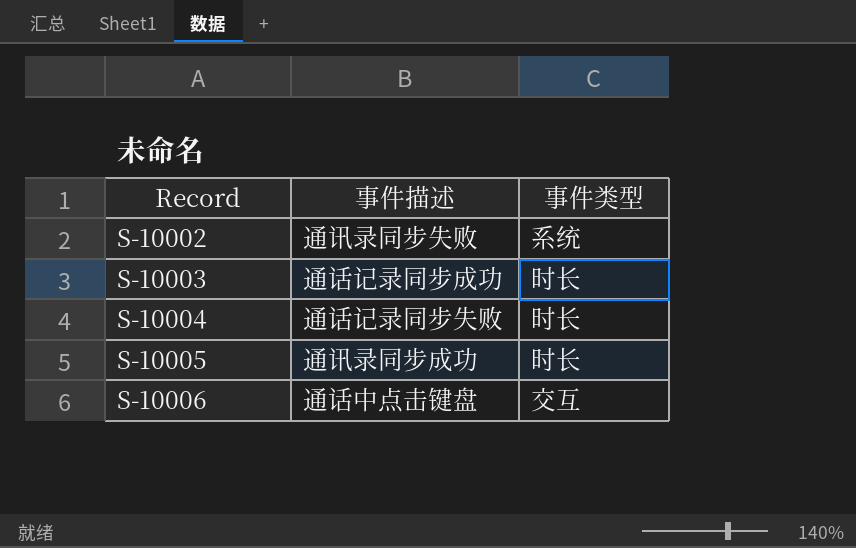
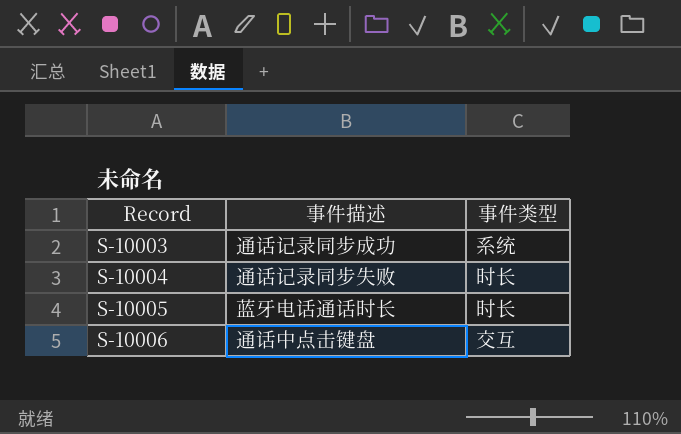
row S-10002: 通讯录同步失败 | 系统 -> none
S-10003 | 事件类型: 时长 -> 系统
S-10005 | 事件描述: 通讯录同步成功 -> 蓝牙电话通话时长

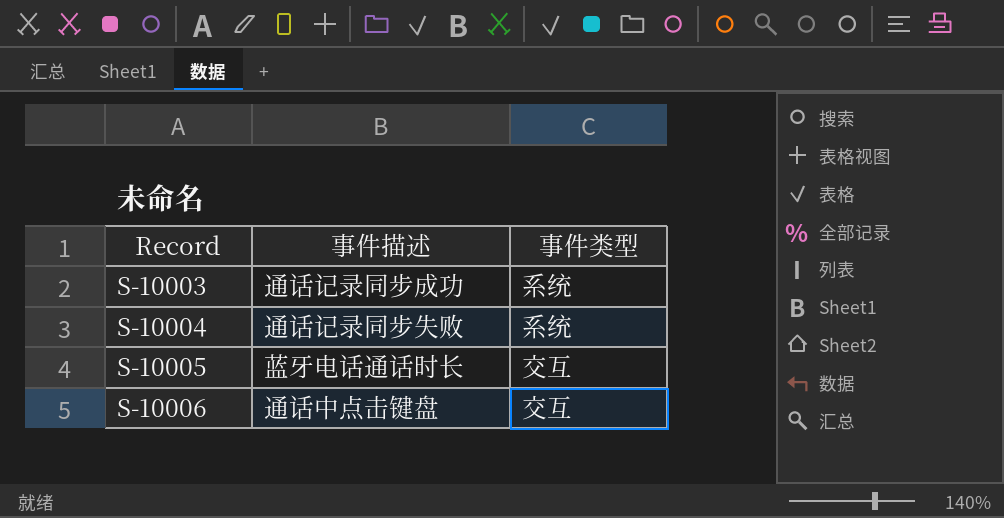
S-10004 | 事件类型: 时长 -> 系统
S-10005 | 事件类型: 时长 -> 交互

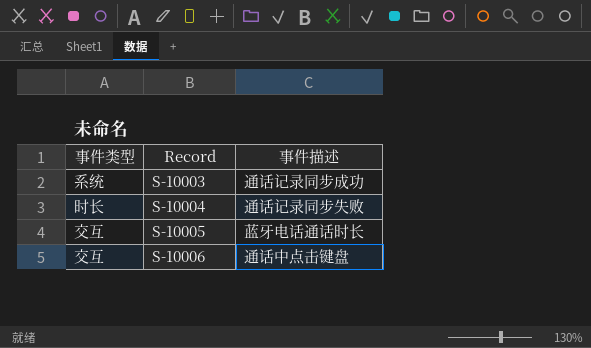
column 事件类型 | position: 3 -> 1
S-10004 | 事件类型: 系统 -> 时长

